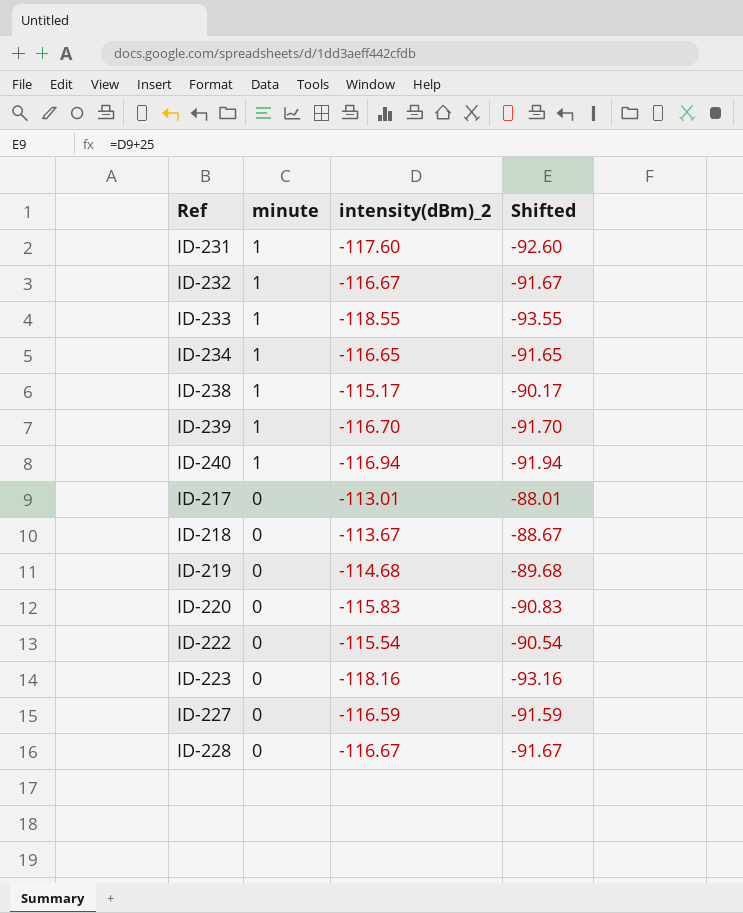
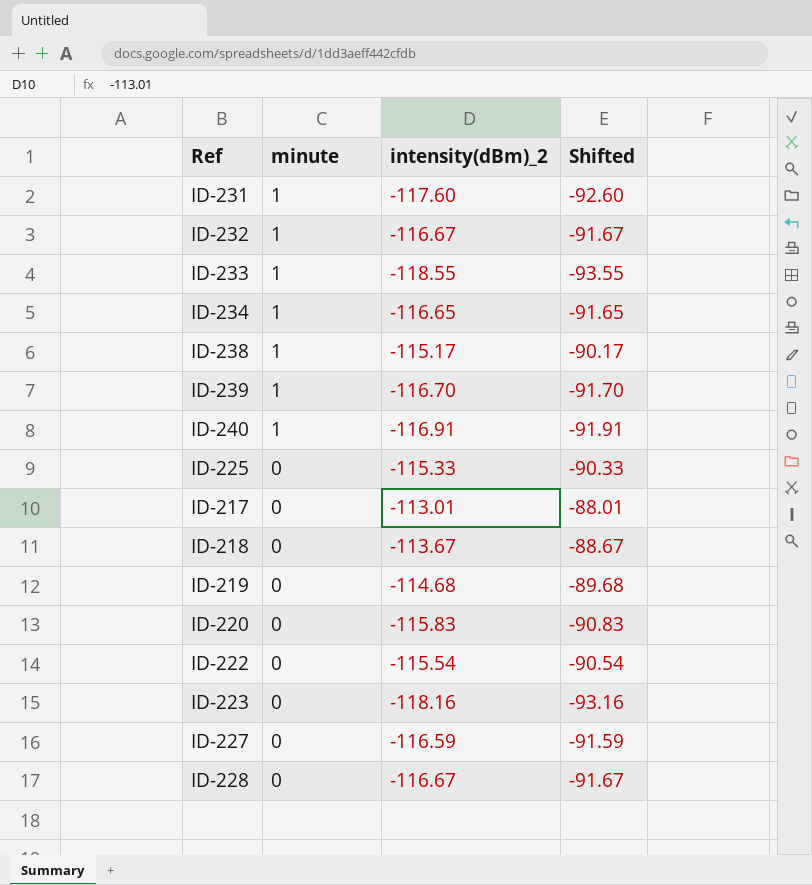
ID-240 | intensity(dBm)_2: -116.94 -> -116.91
ID-240 | Shifted: -91.94 -> -91.91
row ID-225: none -> 0 | -115.33 | -90.33

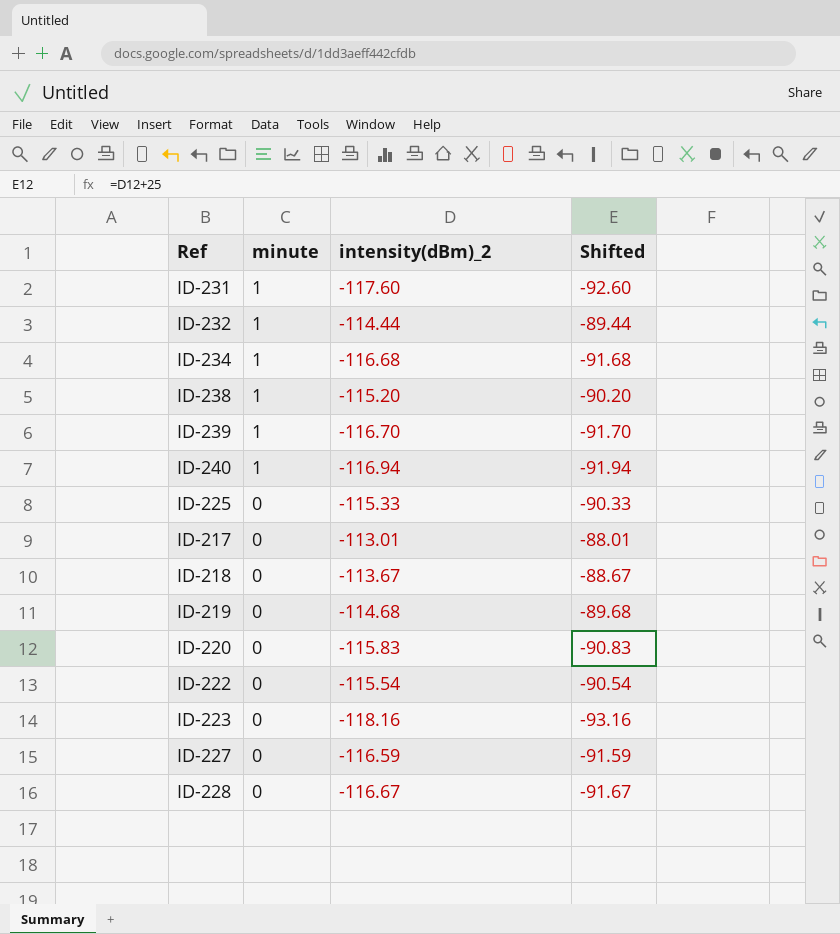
row ID-233: 1 | -118.55 | -93.55 -> none
ID-232 | intensity(dBm)_2: -116.67 -> -114.44
ID-232 | Shifted: -91.67 -> -89.44
ID-234 | intensity(dBm)_2: -116.65 -> -116.68
ID-234 | Shifted: -91.65 -> -91.68
ID-238 | intensity(dBm)_2: -115.17 -> -115.20
ID-238 | Shifted: -90.17 -> -90.20
ID-240 | intensity(dBm)_2: -116.91 -> -116.94
ID-240 | Shifted: -91.91 -> -91.94

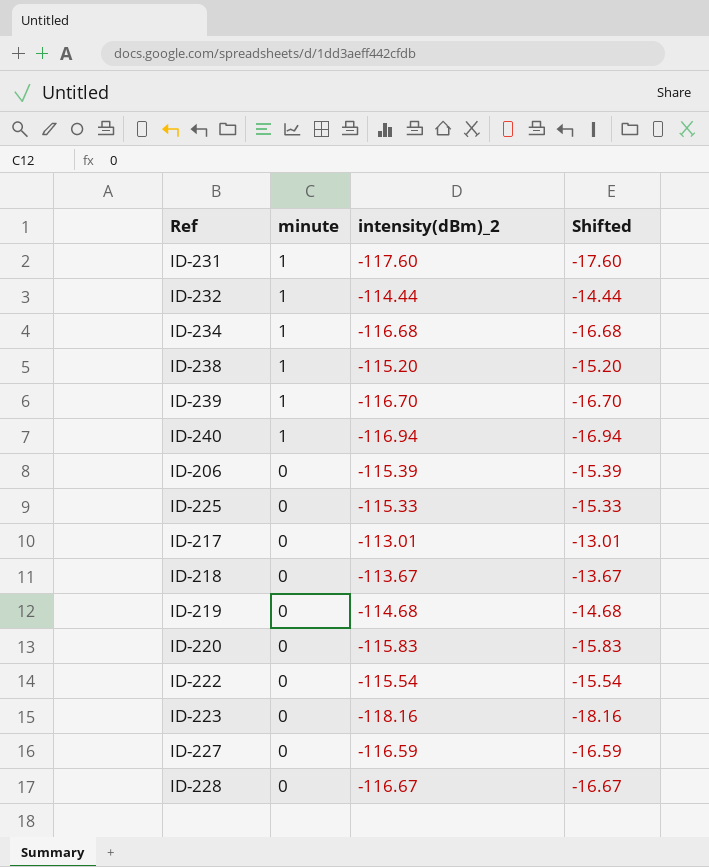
column Shifted | formula: [intensity(dBm)_2] + 25 -> [intensity(dBm)_2] + 100
row ID-206: none -> 0 | -115.39 | -15.39

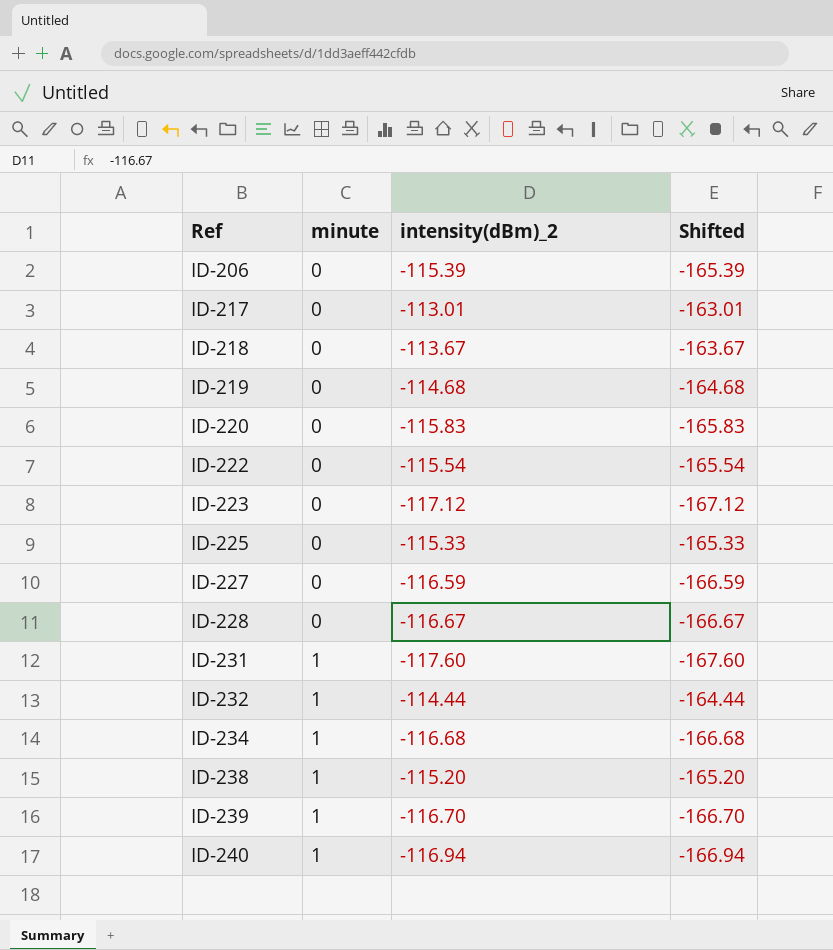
row order: minute descending -> Ref ascending
column Shifted | formula: [intensity(dBm)_2] + 100 -> [intensity(dBm)_2] - 50
ID-223 | intensity(dBm)_2: -118.16 -> -117.12

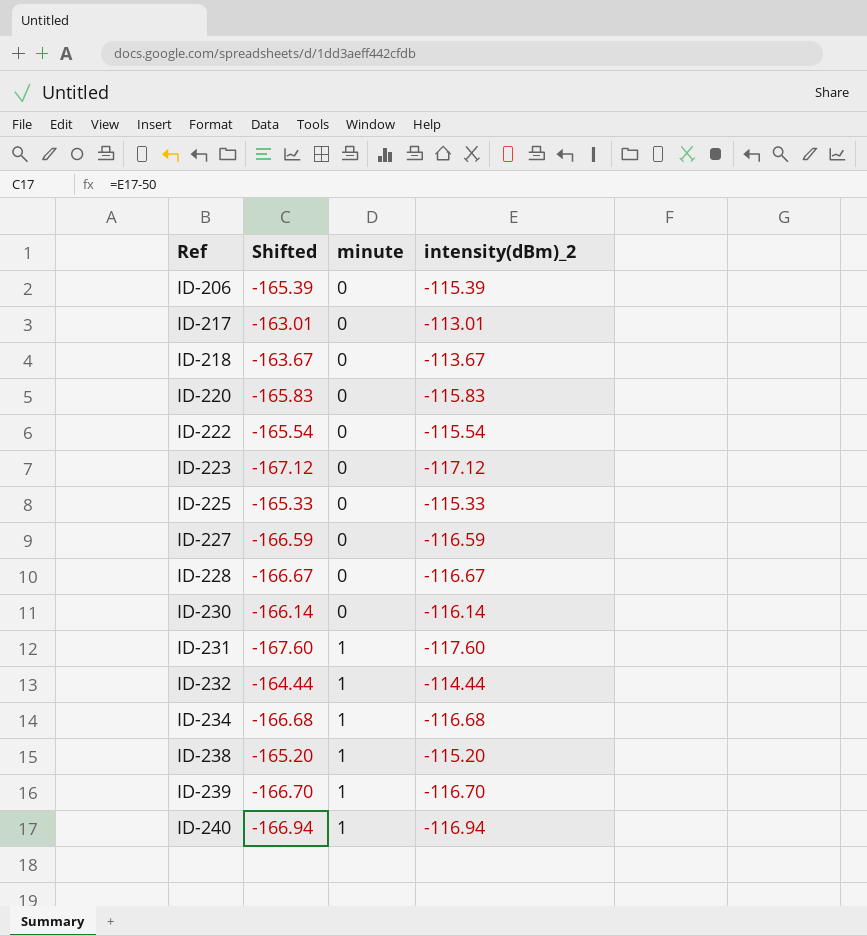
column Shifted | position: 4 -> 2
row ID-219: 0 | -114.68 | -164.68 -> none
row ID-230: none -> -166.14 | 0 | -116.14

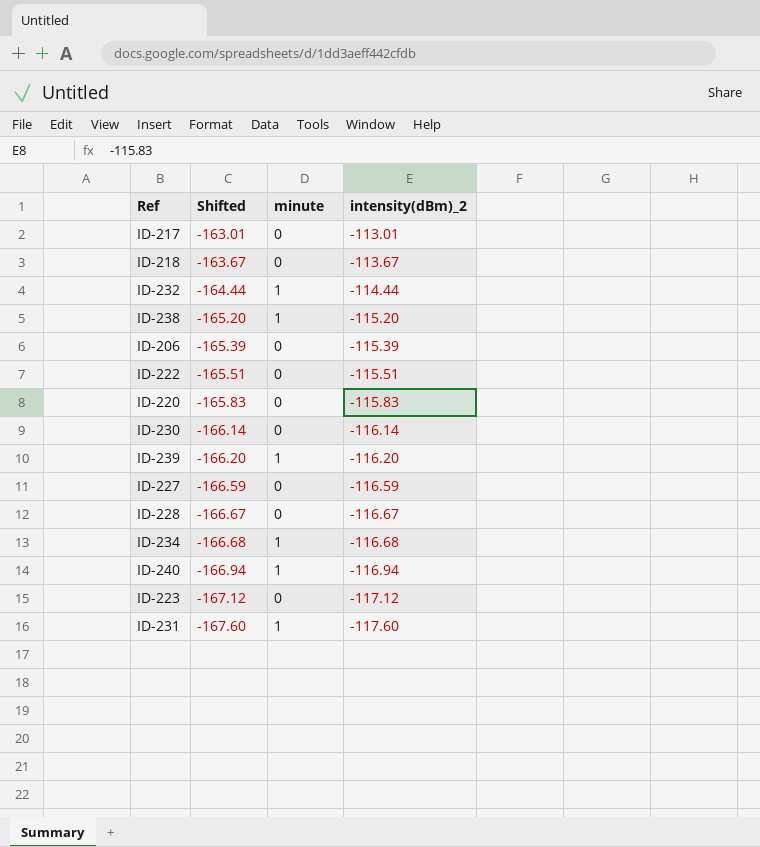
row order: Ref ascending -> Shifted descending
row ID-225: -165.33 | 0 | -115.33 -> none
ID-222 | Shifted: -165.54 -> -165.51
ID-222 | intensity(dBm)_2: -115.54 -> -115.51
ID-239 | Shifted: -166.70 -> -166.20
ID-239 | intensity(dBm)_2: -116.70 -> -116.20

